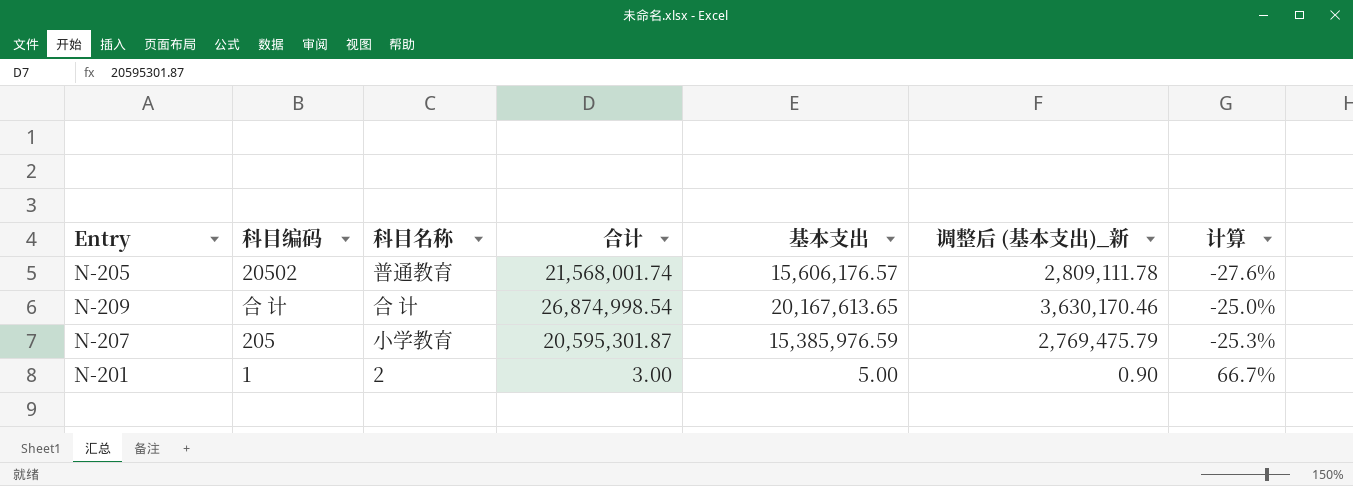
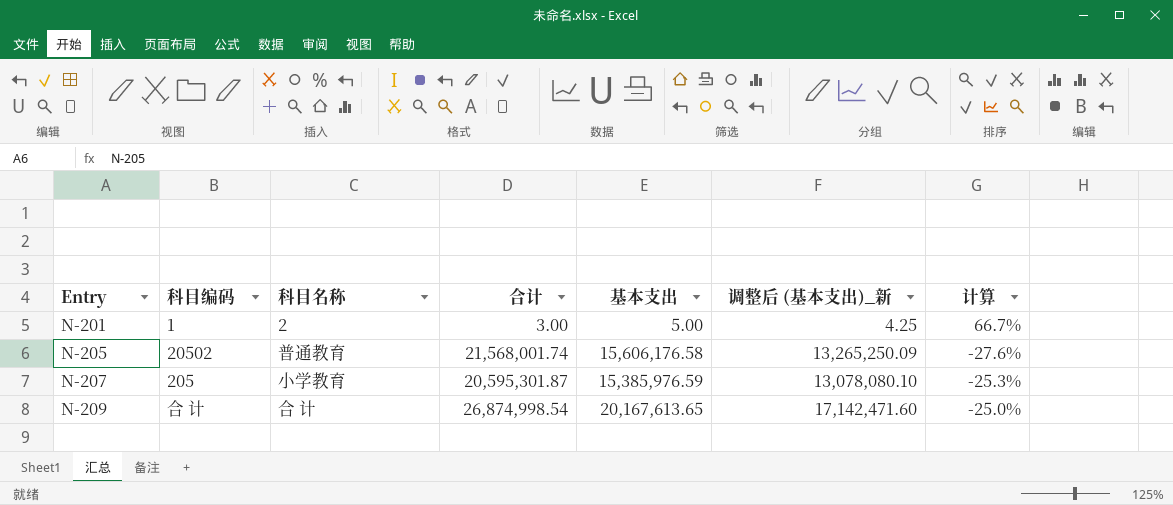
row order: none -> Entry ascending
column 调整后 (基本支出)_新 | formula: [基本支出] * 0.18 -> [基本支出] * 0.85
N-205 | 基本支出: 15,606,176.57 -> 15,606,176.58

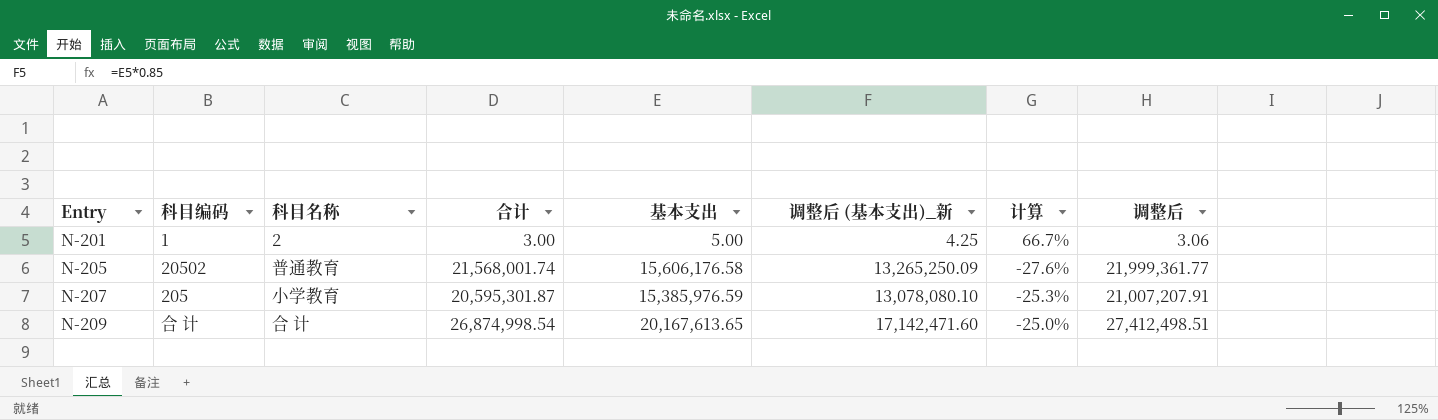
column 调整后 | formula: none -> [合计] * 1.02

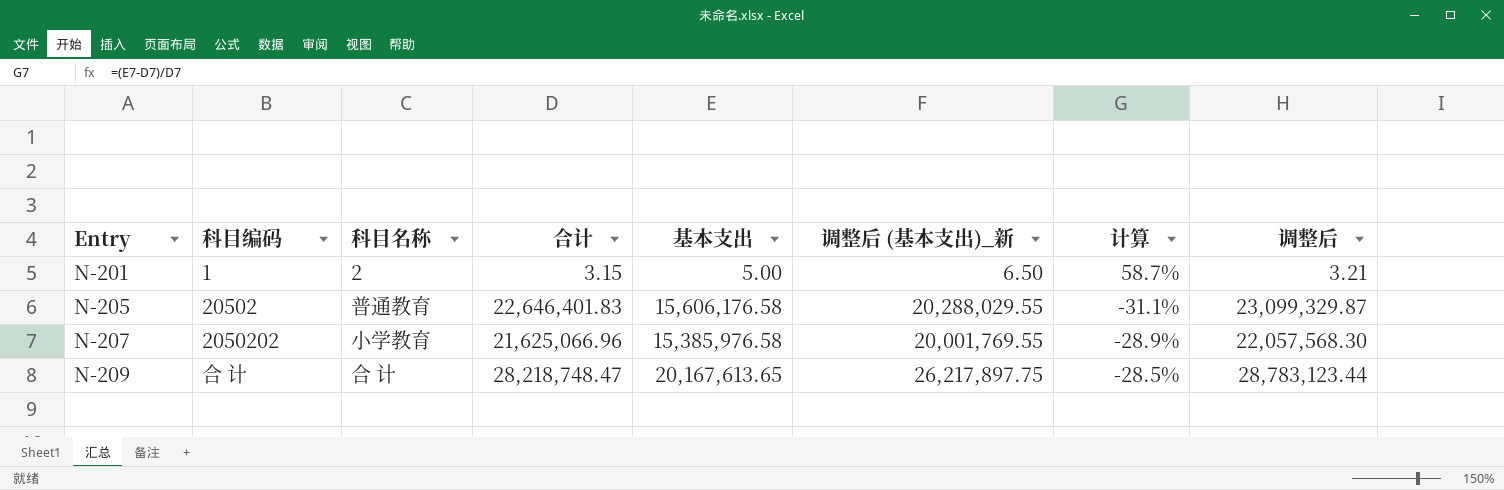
column 调整后 (基本支出)_新 | formula: [基本支出] * 0.85 -> [基本支出] * 1.3
N-201 | 合计: 3.00 -> 3.15
N-201 | 计算: 66.7% -> 58.7%
N-201 | 调整后: 3.06 -> 3.21
N-205 | 合计: 21,568,001.74 -> 22,646,401.83
N-205 | 计算: -27.6% -> -31.1%
N-205 | 调整后: 21,999,361.77 -> 23,099,329.87
N-207 | 科目编码: 205 -> 2050202
N-207 | 合计: 20,595,301.87 -> 21,625,066.96
N-207 | 基本支出: 15,385,976.59 -> 15,385,976.58
N-207 | 计算: -25.3% -> -28.9%
N-207 | 调整后: 21,007,207.91 -> 22,057,568.30
N-209 | 合计: 26,874,998.54 -> 28,218,748.47
N-209 | 计算: -25.0% -> -28.5%
N-209 | 调整后: 27,412,498.51 -> 28,783,123.44

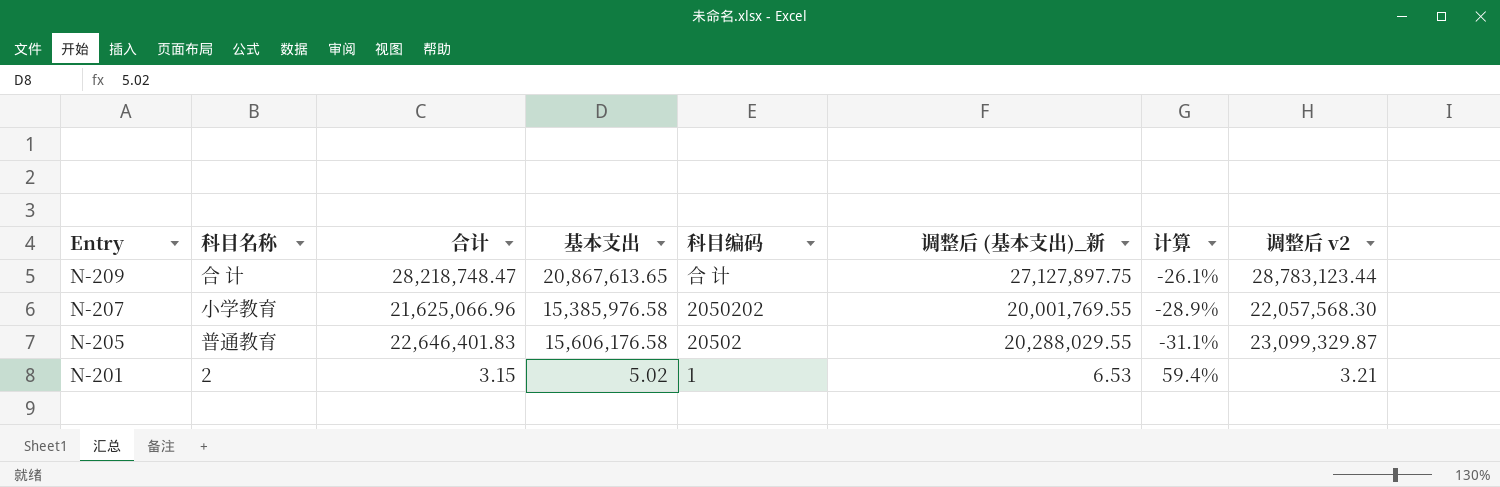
row order: Entry ascending -> Entry descending
column 科目编码 | position: 2 -> 5
column name: 调整后 -> 调整后 v2
N-209 | 基本支出: 20,167,613.65 -> 20,867,613.65
N-209 | 调整后 (基本支出)_新: 26,217,897.75 -> 27,127,897.75
N-209 | 计算: -28.5% -> -26.1%
N-201 | 基本支出: 5.00 -> 5.02
N-201 | 调整后 (基本支出)_新: 6.50 -> 6.53
N-201 | 计算: 58.7% -> 59.4%

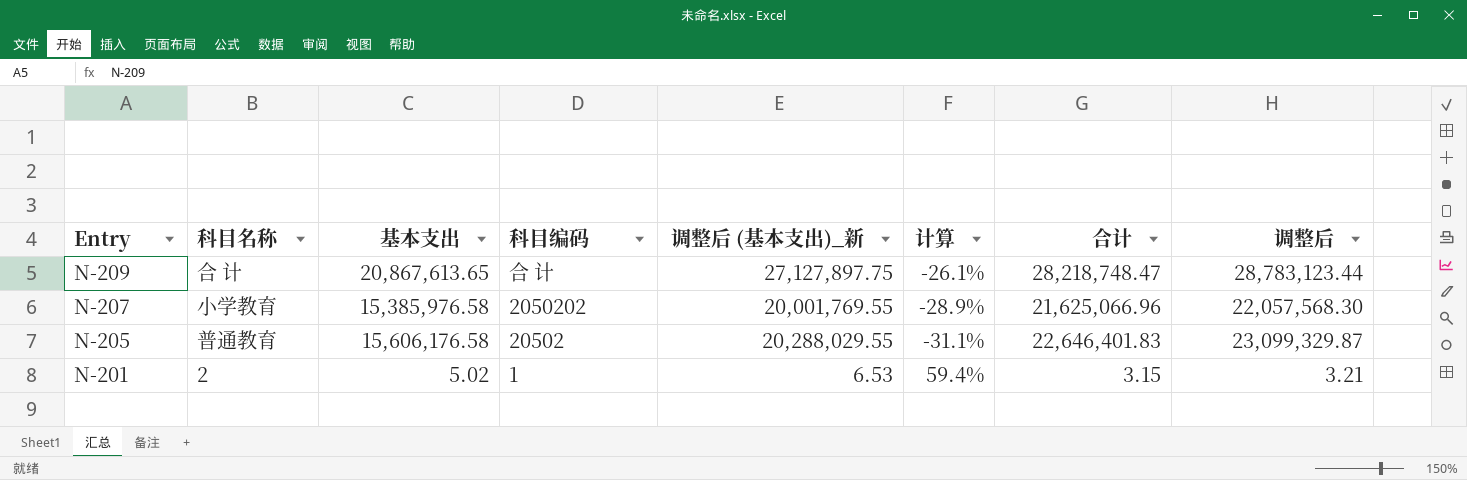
column 合计 | position: 3 -> 7
column name: 调整后 v2 -> 调整后

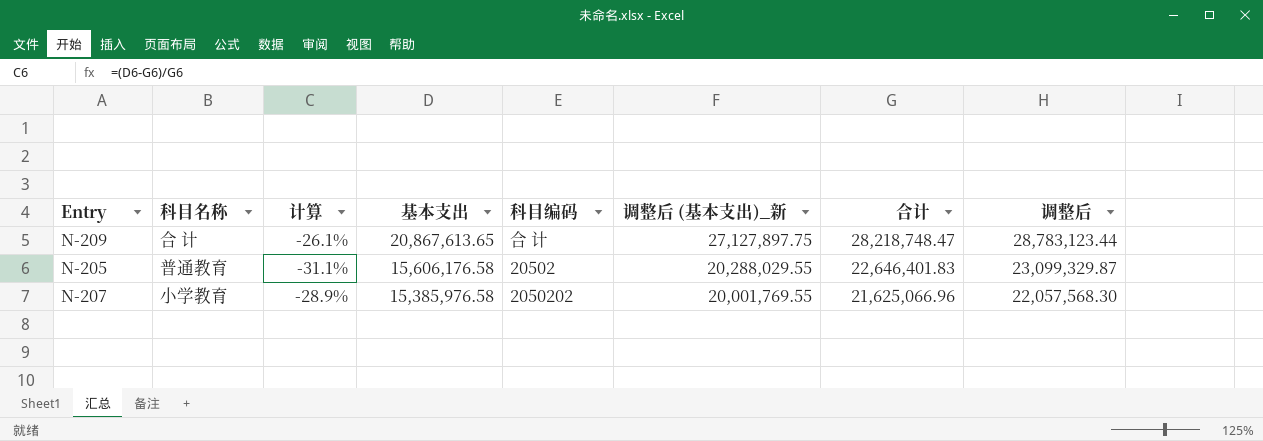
row order: Entry descending -> 基本支出 descending
column 计算 | position: 6 -> 3
row N-201: 2 | 5.02 | 1 | 6.53 | 59.4% | 3.15 | 3.21 -> none

